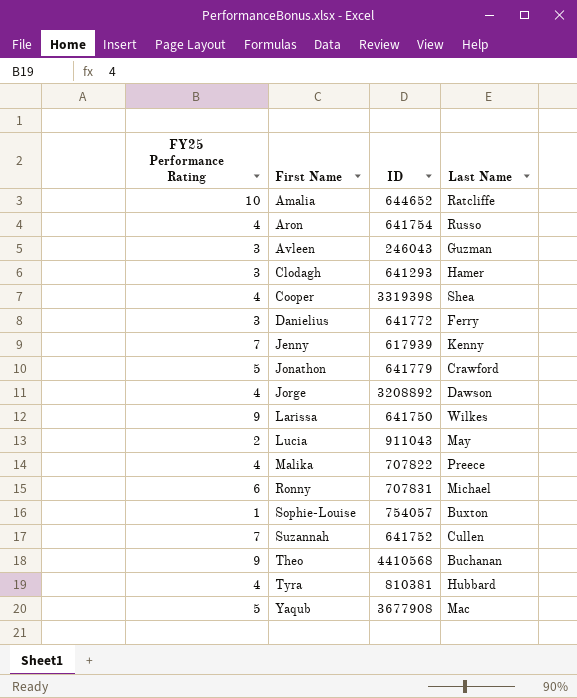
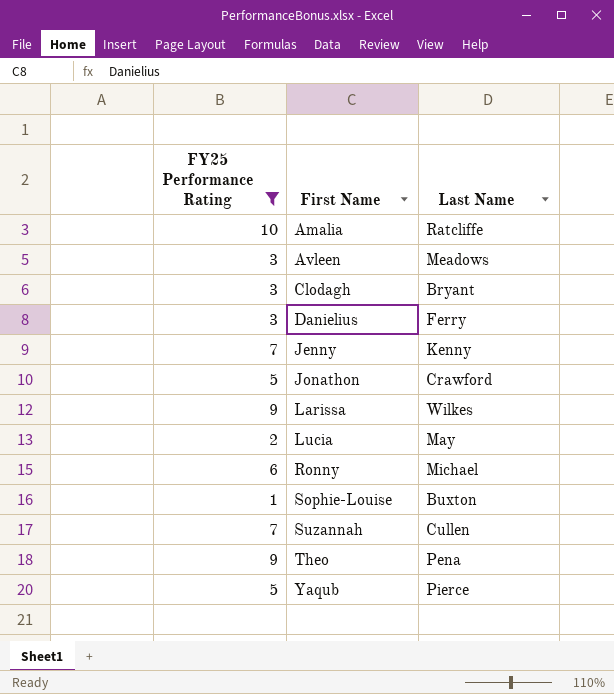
filter: none -> FY25 Performance Rating != 4
column ID | position: 3 -> none
Avleen | Last Name: Guzman -> Meadows
Clodagh | Last Name: Hamer -> Bryant
Theo | Last Name: Buchanan -> Pena
Yaqub | Last Name: Mac -> Pierce

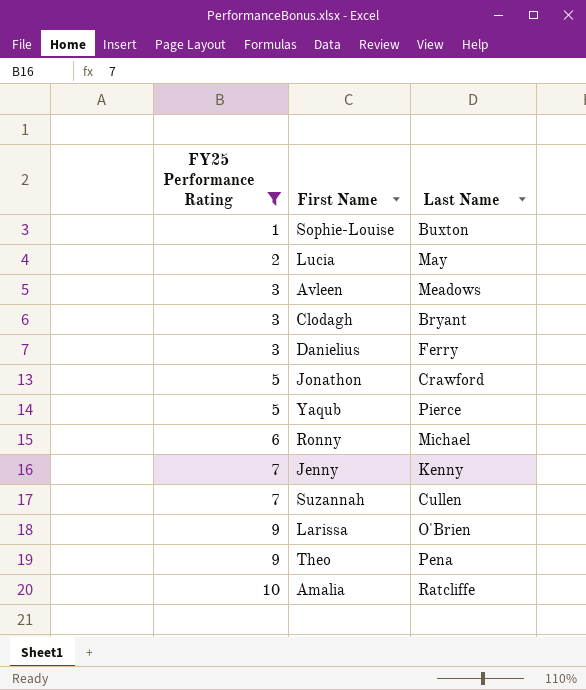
row order: First Name ascending -> FY25 Performance Rating ascending
Larissa | Last Name: Wilkes -> O'Brien

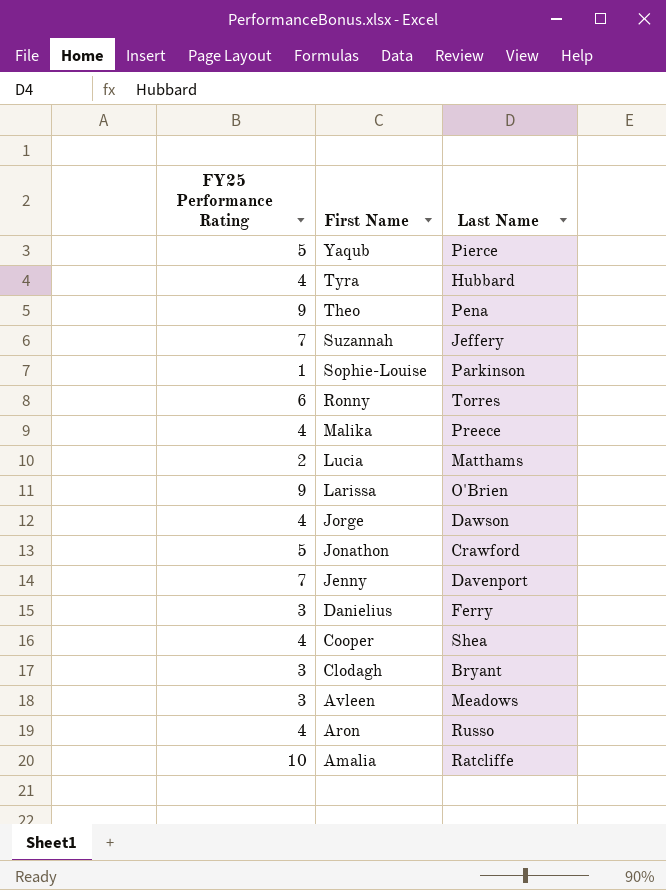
filter: FY25 Performance Rating != 4 -> none
row order: FY25 Performance Rating ascending -> First Name descending
Suzannah | Last Name: Cullen -> Jeffery
Sophie-Louise | Last Name: Buxton -> Parkinson
Ronny | Last Name: Michael -> Torres
Lucia | Last Name: May -> Matthams
Jenny | Last Name: Kenny -> Davenport

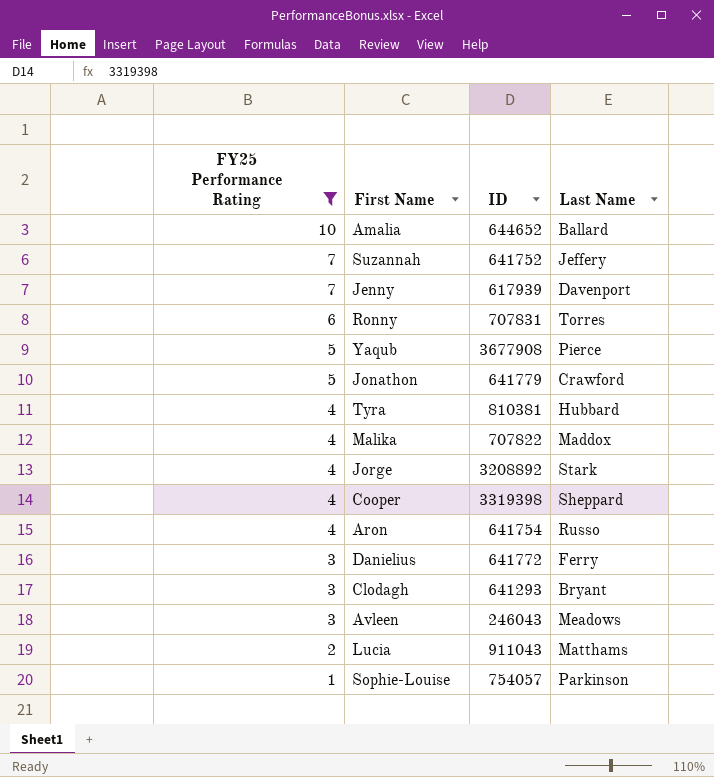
filter: none -> FY25 Performance Rating != 9
row order: First Name descending -> FY25 Performance Rating descending
column ID | position: none -> 3
Amalia | Last Name: Ratcliffe -> Ballard
Malika | Last Name: Preece -> Maddox
Jorge | Last Name: Dawson -> Stark
Cooper | Last Name: Shea -> Sheppard

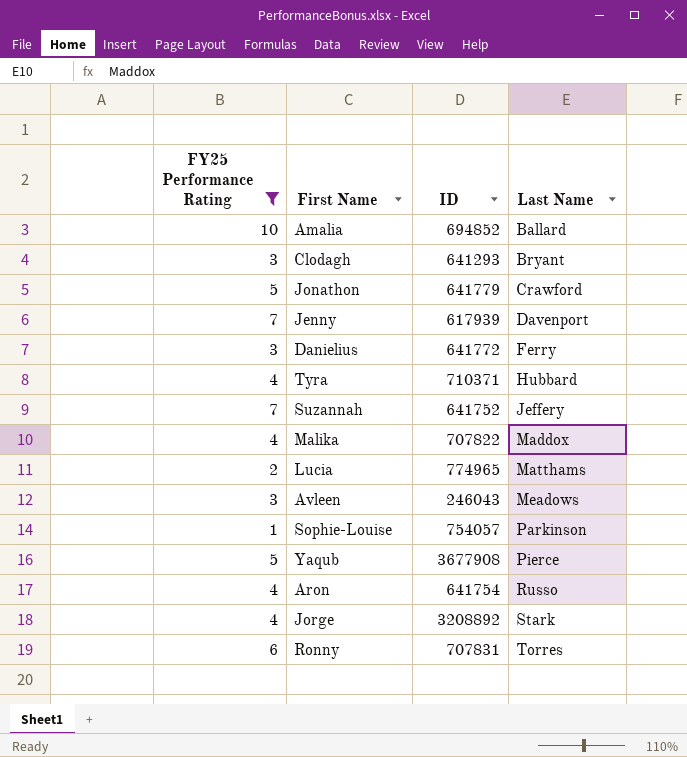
row order: FY25 Performance Rating descending -> Last Name ascending
row Cooper: 4 | 3319398 | Sheppard -> none
Amalia | ID: 644652 -> 694852
Tyra | ID: 810381 -> 710371
Lucia | ID: 911043 -> 774965

